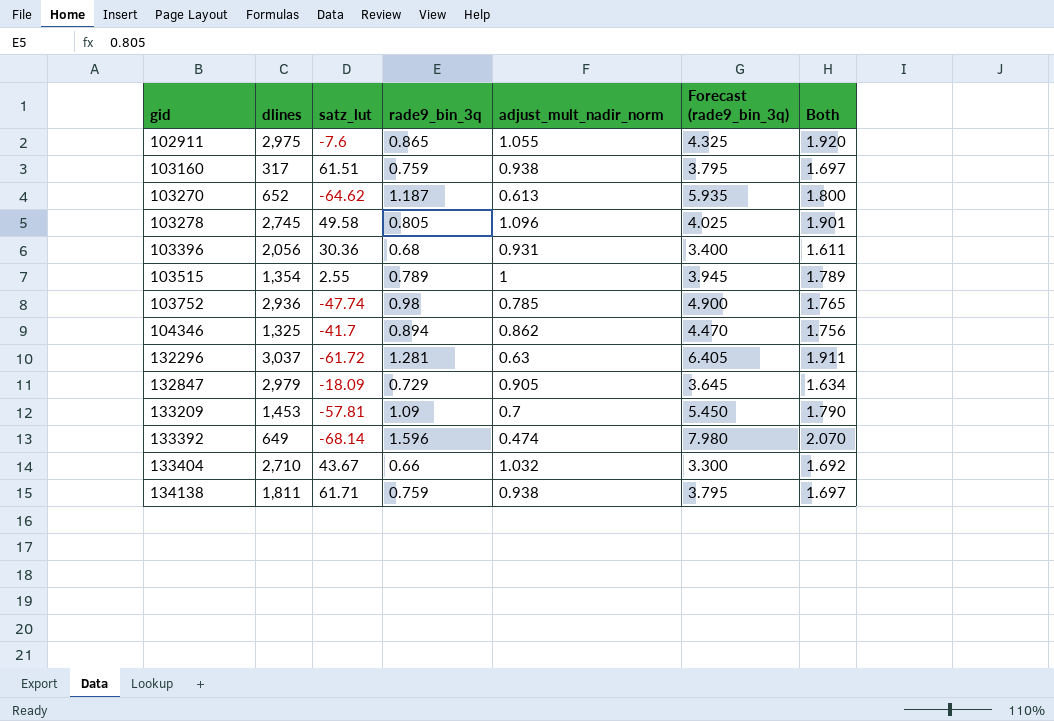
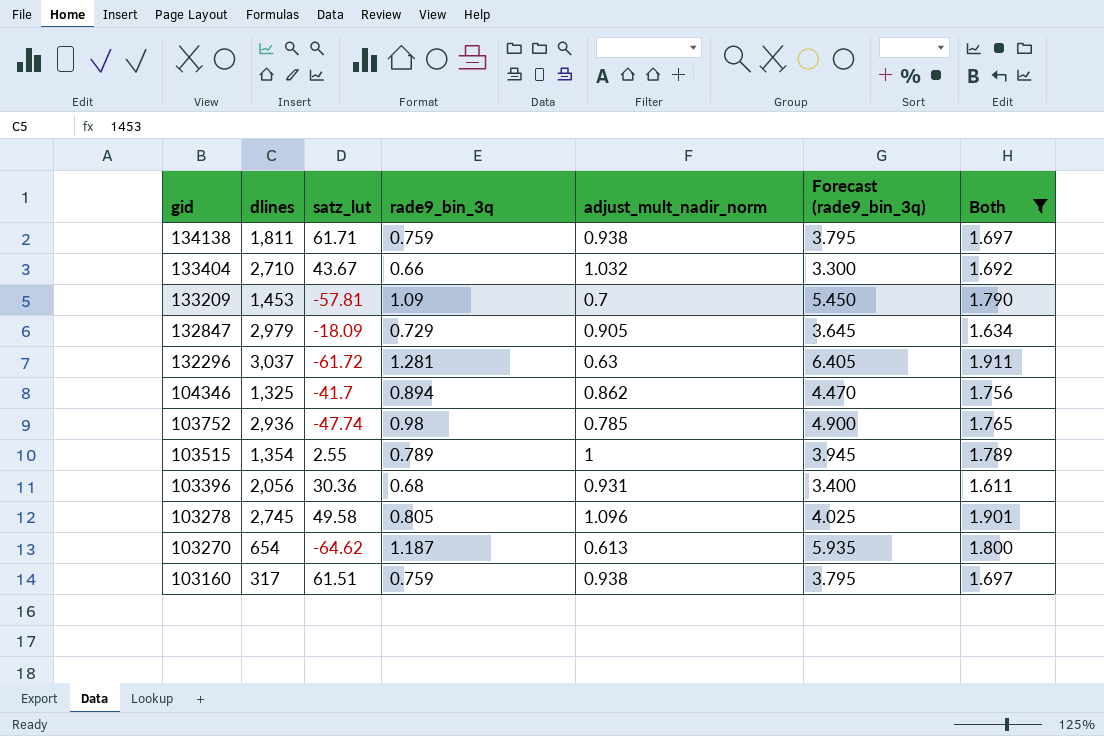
filter: none -> Both <= 1.911
row order: gid ascending -> gid descending
103270 | dlines: 652 -> 654

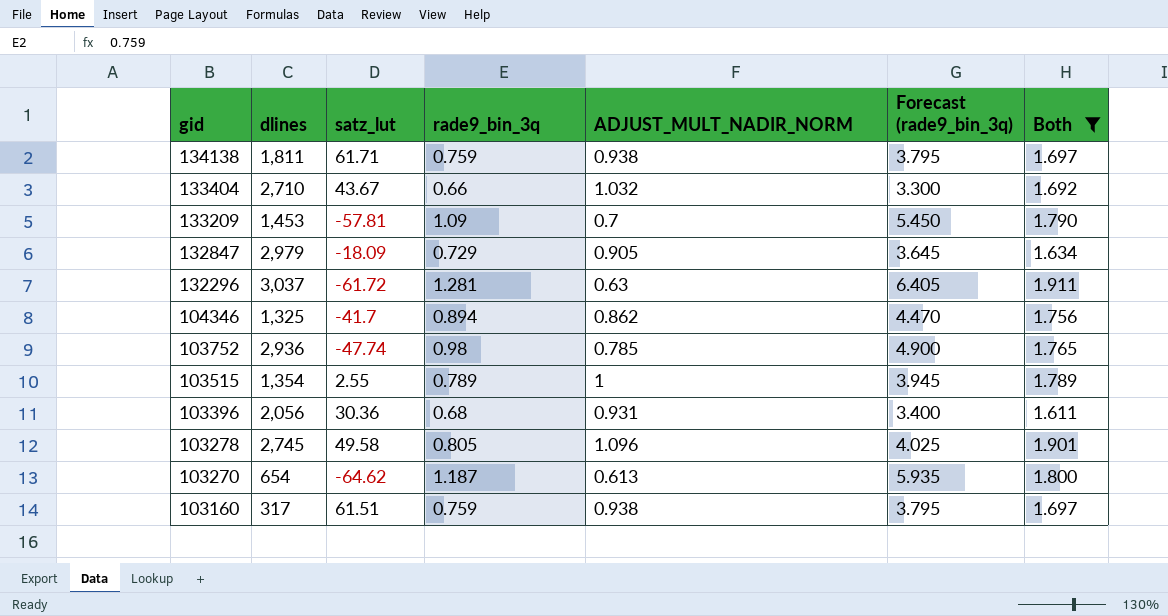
column name: adjust_mult_nadir_norm -> ADJUST_MULT_NADIR_NORM

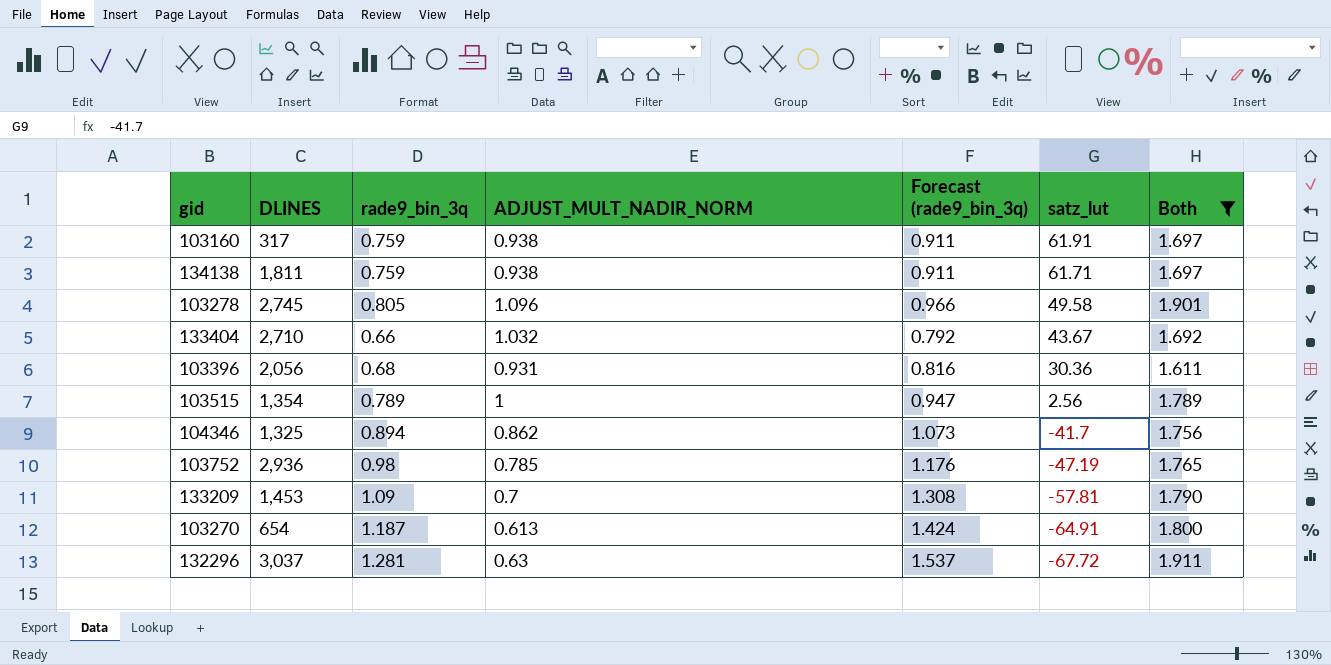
row order: gid descending -> satz_lut descending
column name: dlines -> DLINES
column Forecast (rade9_bin_3q) | formula: [rade9_bin_3q] * 5 -> [rade9_bin_3q] * 1.2
column satz_lut | position: 3 -> 6
row 132847: 2,979 | -18.09 | 0.729 | 0.905 | 3.645 | 1.634 -> none
103160 | satz_lut: 61.51 -> 61.91
103515 | satz_lut: 2.55 -> 2.56
103752 | satz_lut: -47.74 -> -47.19
103270 | satz_lut: -64.62 -> -64.91
132296 | satz_lut: -61.72 -> -67.72

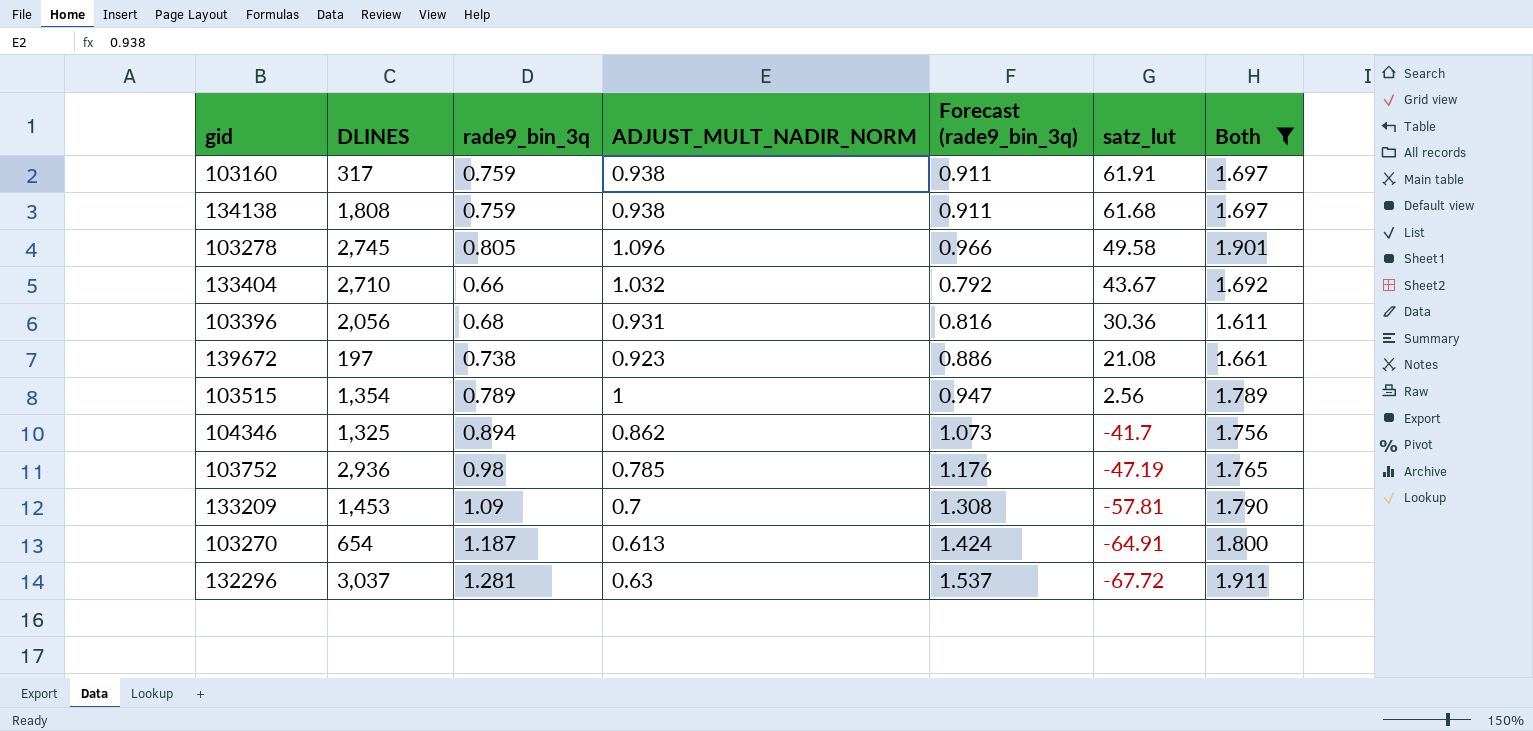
134138 | DLINES: 1,811 -> 1,808
134138 | satz_lut: 61.71 -> 61.68
row 139672: none -> 197 | 0.738 | 0.923 | 0.886 | 21.08 | 1.661

